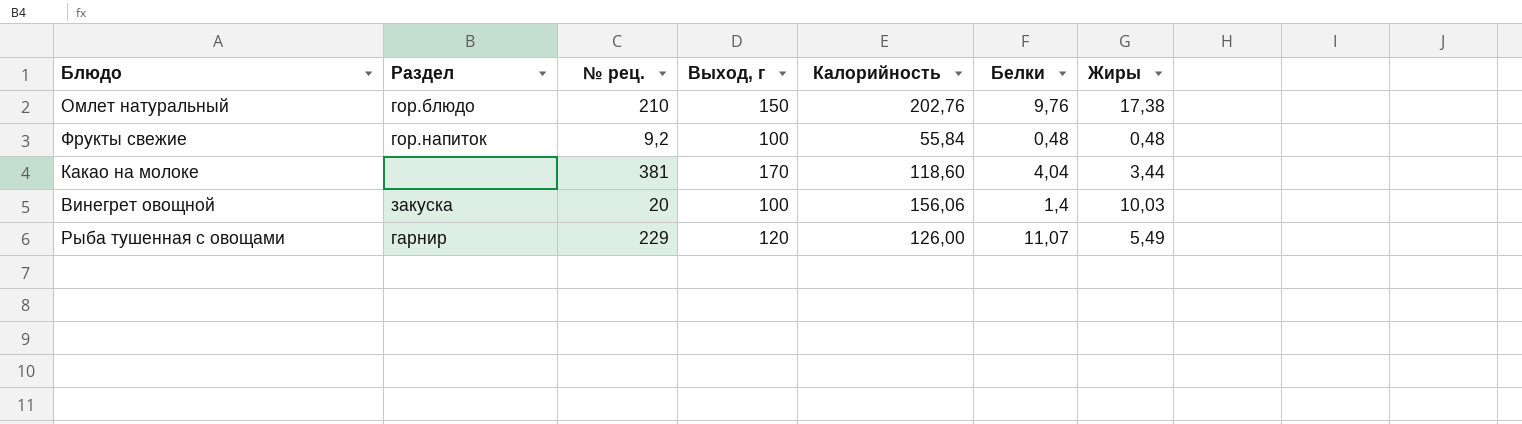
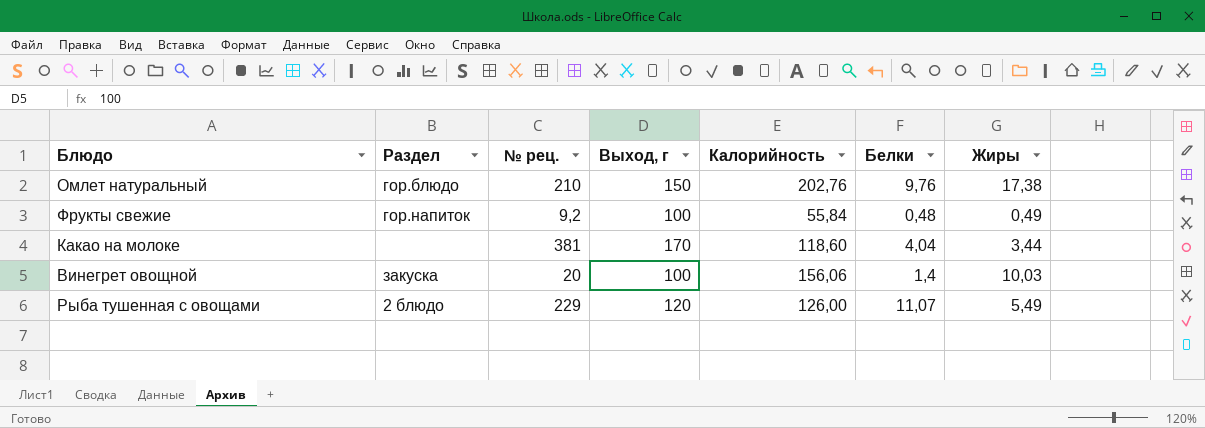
Фрукты свежие | Жиры: 0,48 -> 0,49
Рыба тушенная с овощами | Раздел: гарнир -> 2 блюдо

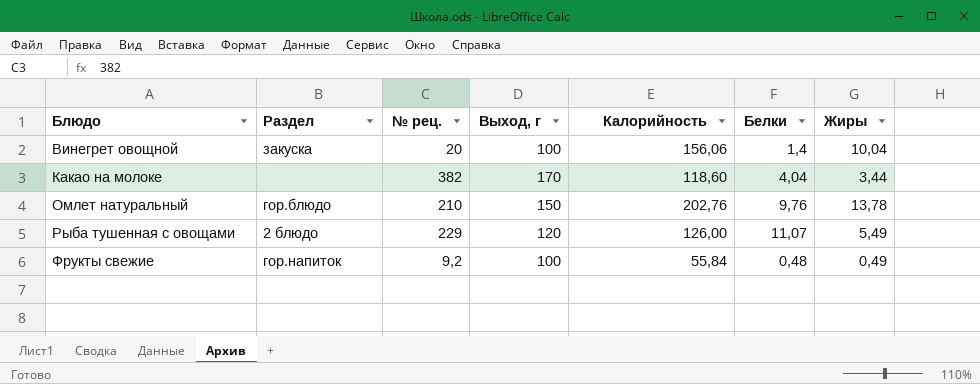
row order: none -> Блюдо ascending
Винегрет овощной | Жиры: 10,03 -> 10,04
Какао на молоке | № рец.: 381 -> 382
Омлет натуральный | Жиры: 17,38 -> 13,78

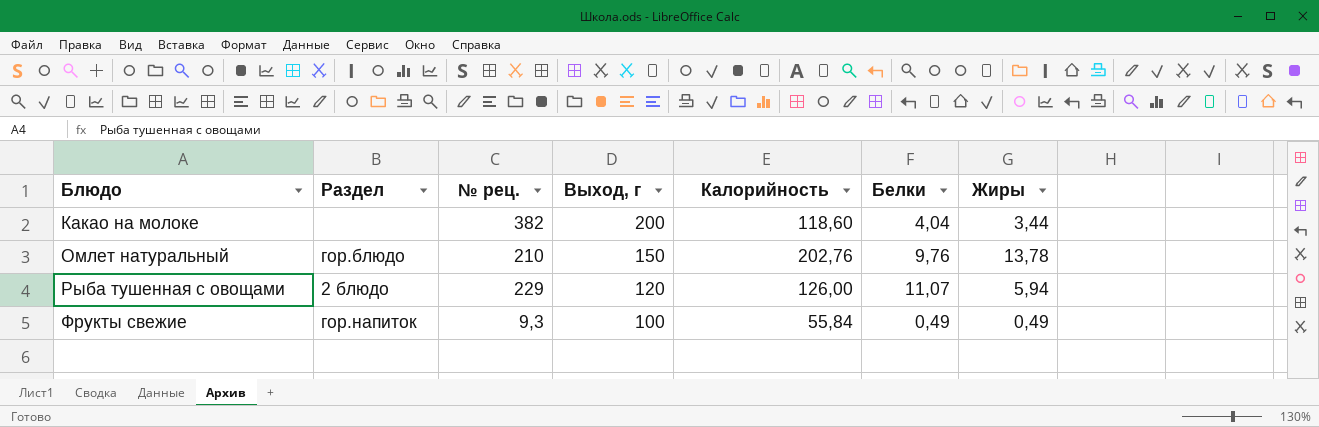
row Винегрет овощной: закуска | 20 | 100 | 156,06 | 1,4 | 10,04 -> none
Какао на молоке | Выход, г: 170 -> 200
Рыба тушенная с овощами | Жиры: 5,49 -> 5,94
Фрукты свежие | № рец.: 9,2 -> 9,3
Фрукты свежие | Белки: 0,48 -> 0,49

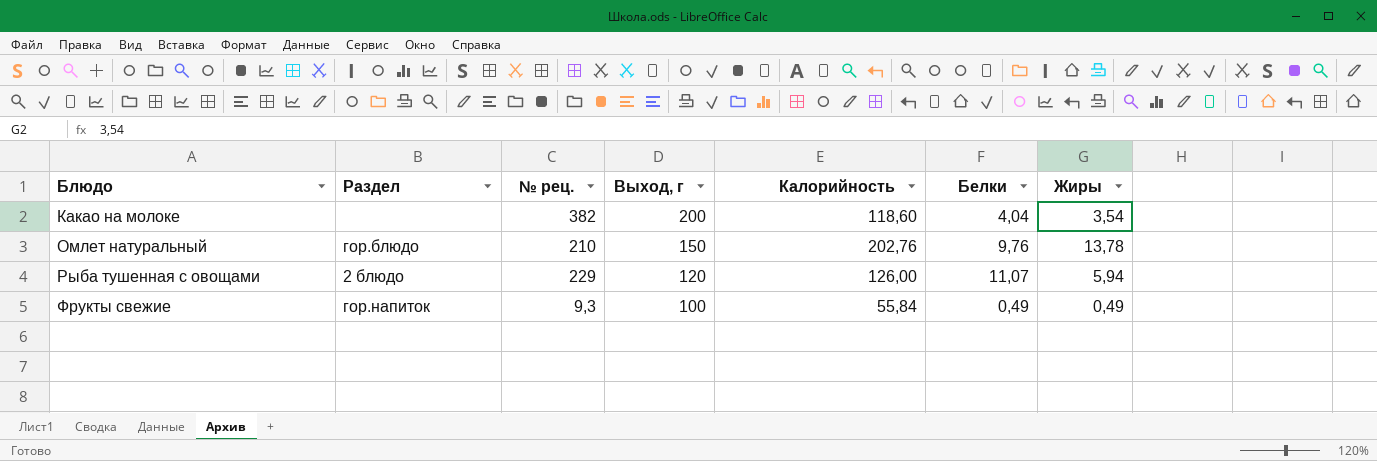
Какао на молоке | Жиры: 3,44 -> 3,54

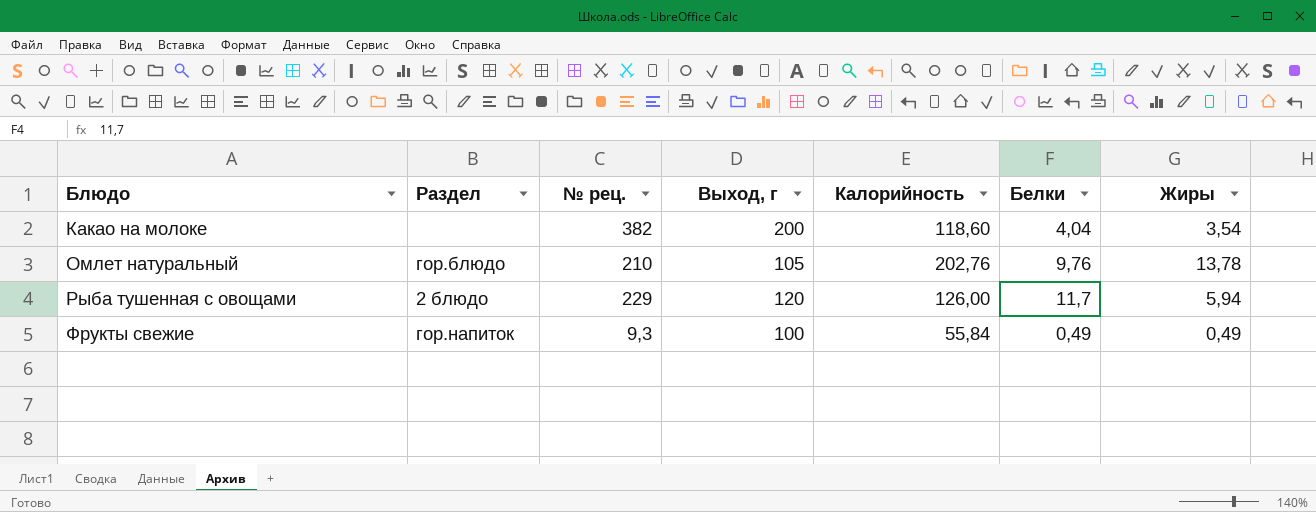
Омлет натуральный | Выход, г: 150 -> 105
Рыба тушенная с овощами | Белки: 11,07 -> 11,7

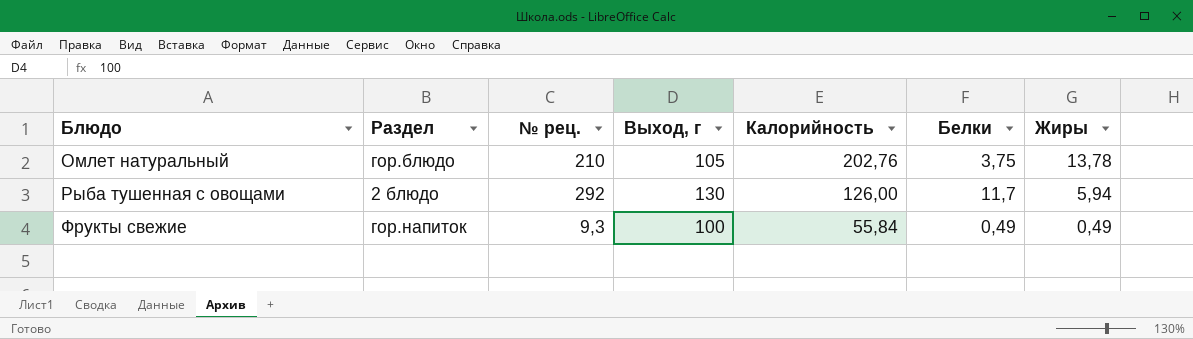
row Какао на молоке: none | 382 | 200 | 118,60 | 4,04 | 3,54 -> none
Омлет натуральный | Белки: 9,76 -> 3,75
Рыба тушенная с овощами | № рец.: 229 -> 292
Рыба тушенная с овощами | Выход, г: 120 -> 130

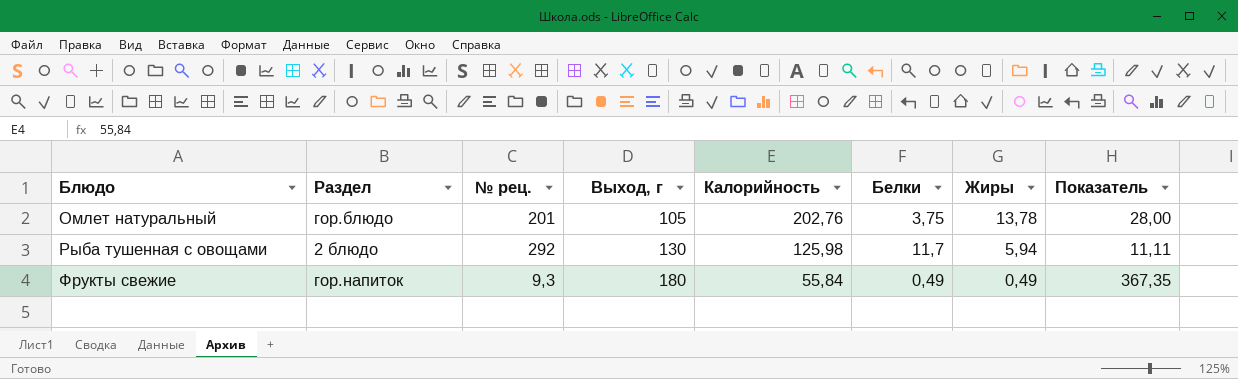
column Показатель | formula: none -> [Выход, г] / [Белки]
Омлет натуральный | № рец.: 210 -> 201
Рыба тушенная с овощами | Калорийность: 126,00 -> 125,98
Фрукты свежие | Выход, г: 100 -> 180

